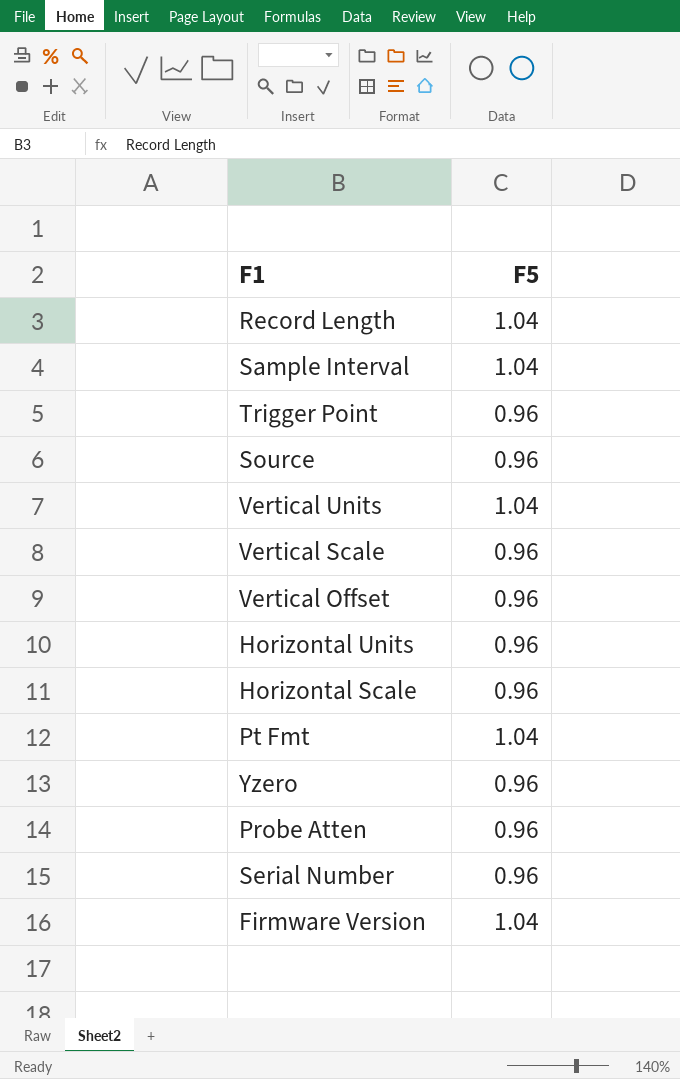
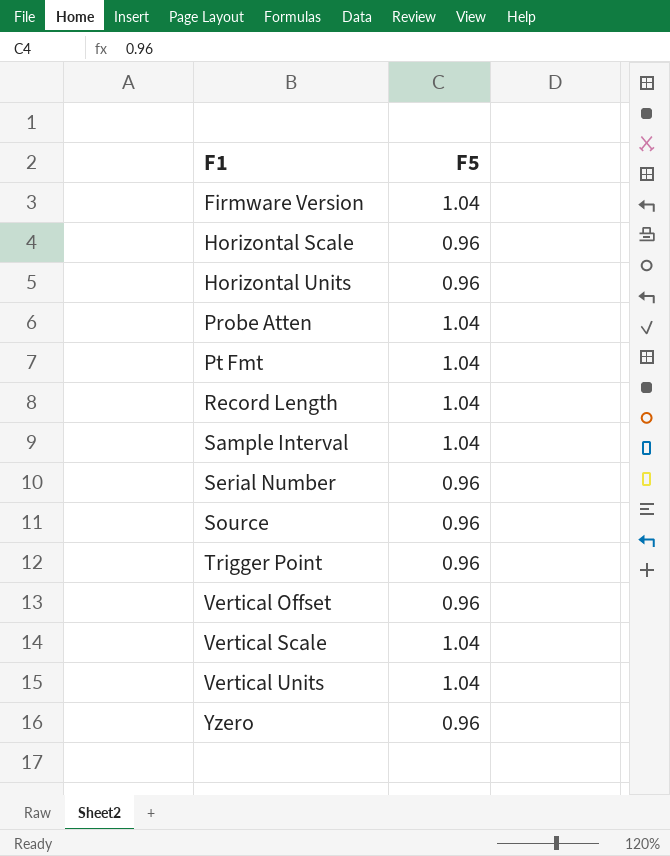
row order: none -> F1 ascending
Probe Atten | F5: 0.96 -> 1.04
Vertical Scale | F5: 0.96 -> 1.04

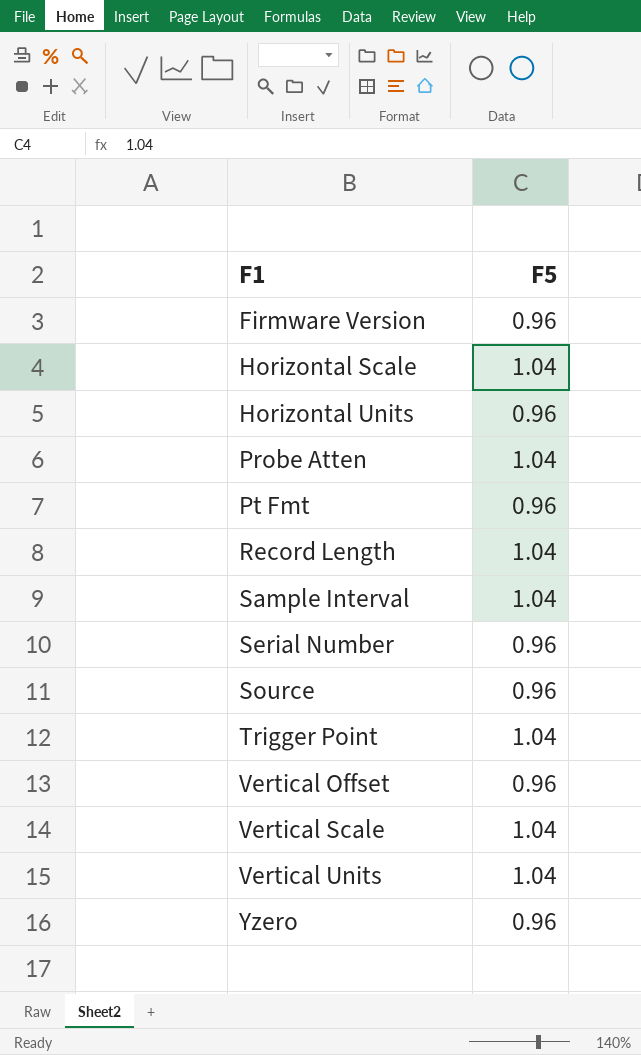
Firmware Version | F5: 1.04 -> 0.96
Horizontal Scale | F5: 0.96 -> 1.04
Pt Fmt | F5: 1.04 -> 0.96
Trigger Point | F5: 0.96 -> 1.04

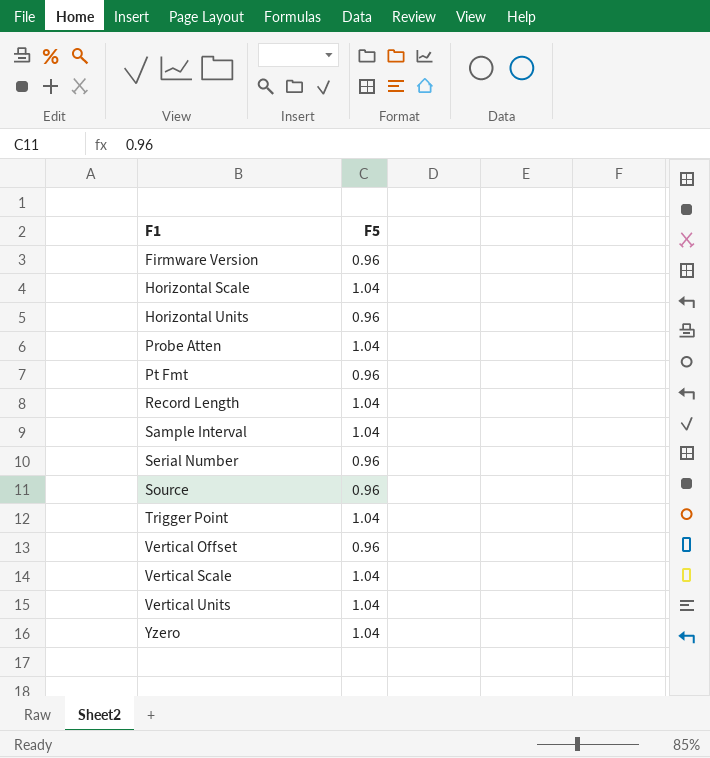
Yzero | F5: 0.96 -> 1.04

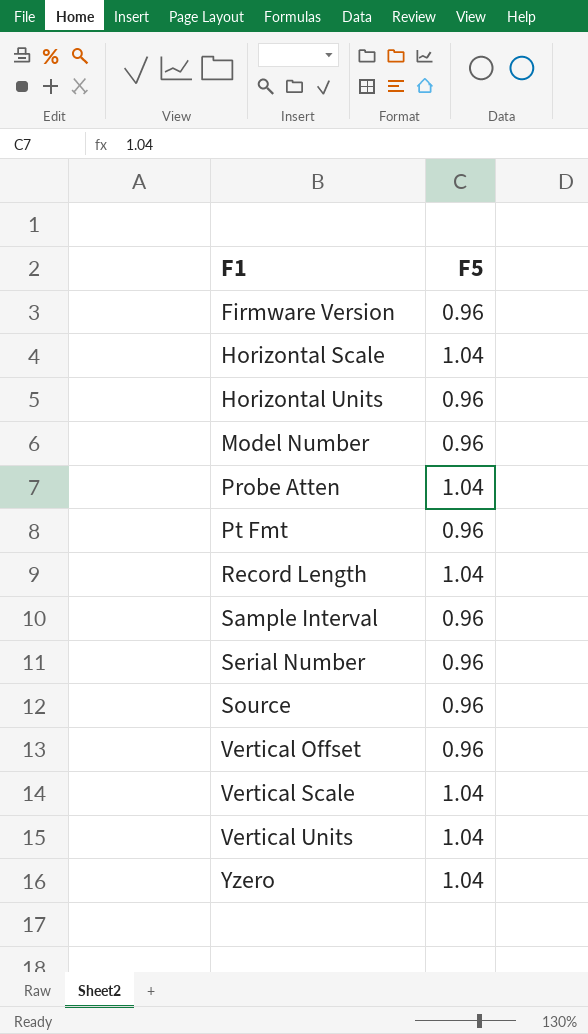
row Trigger Point: 1.04 -> none
row Model Number: none -> 0.96
Sample Interval | F5: 1.04 -> 0.96

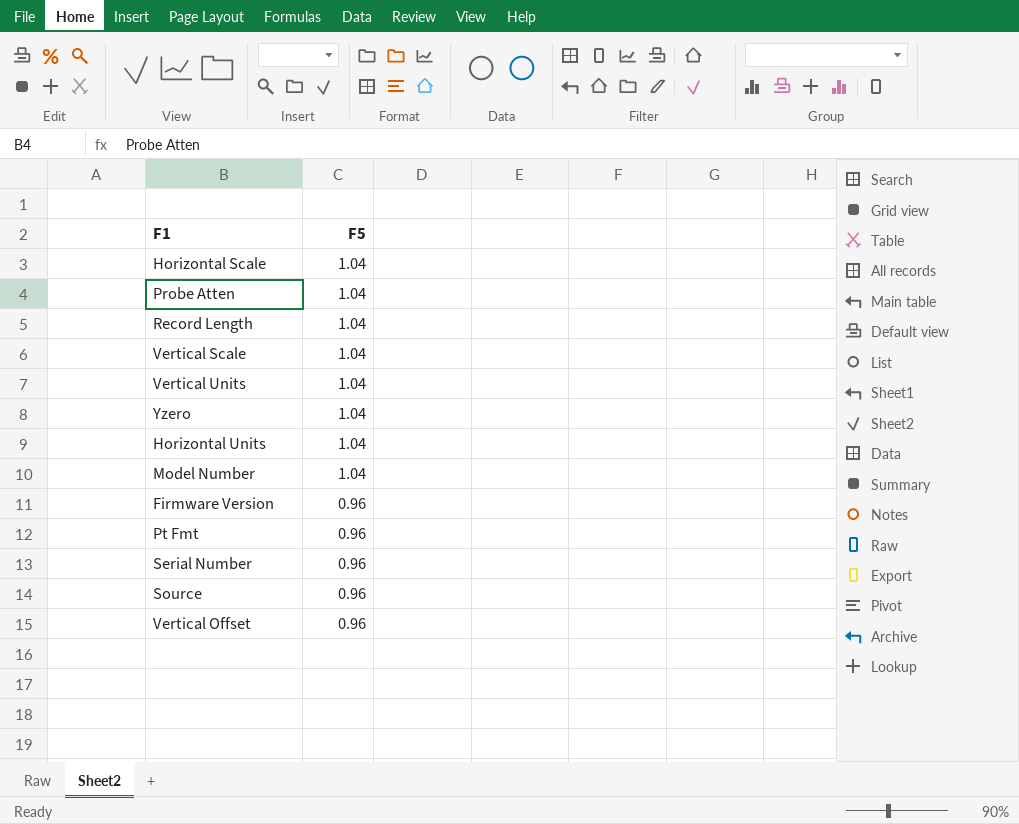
row order: F1 ascending -> F5 descending
row Sample Interval: 0.96 -> none
Horizontal Units | F5: 0.96 -> 1.04
Model Number | F5: 0.96 -> 1.04

